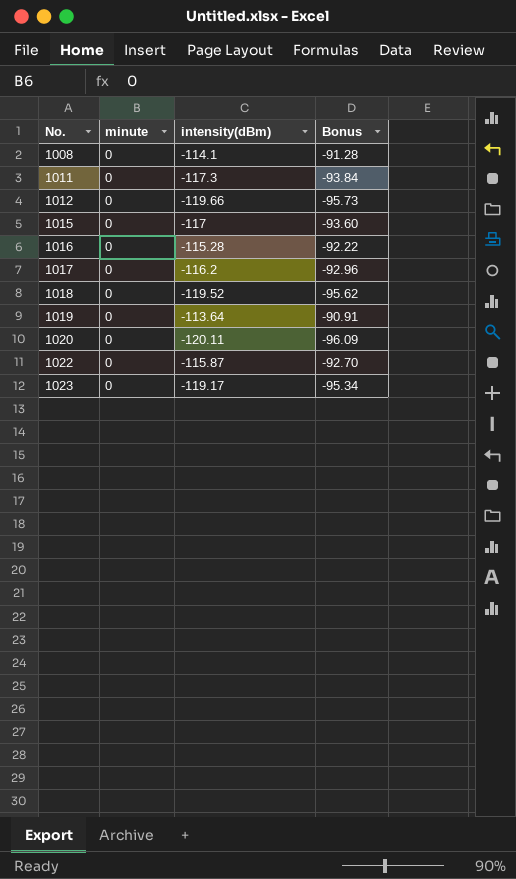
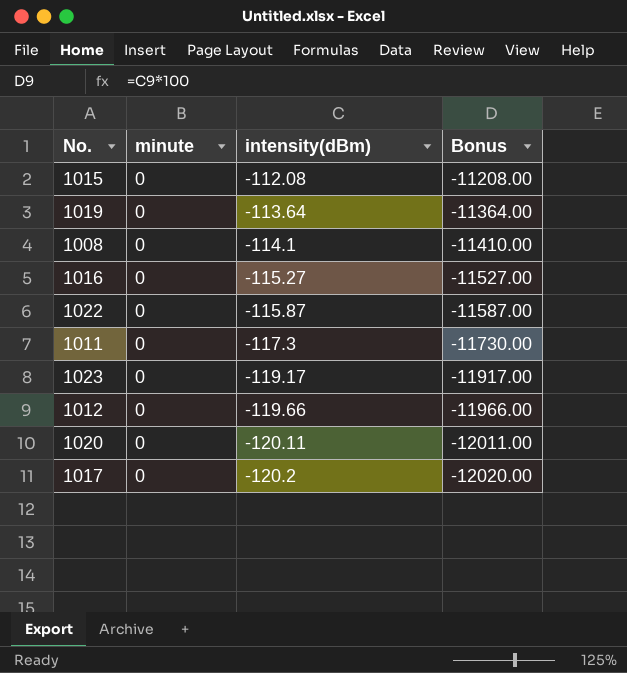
row order: No. ascending -> intensity(dBm) descending
column Bonus | formula: [intensity(dBm)] * 0.8 -> [intensity(dBm)] * 100
row 1018: 0 | -119.52 | -95.62 -> none
1015 | intensity(dBm): -117 -> -112.08
1016 | intensity(dBm): -115.28 -> -115.27
1017 | intensity(dBm): -116.2 -> -120.2

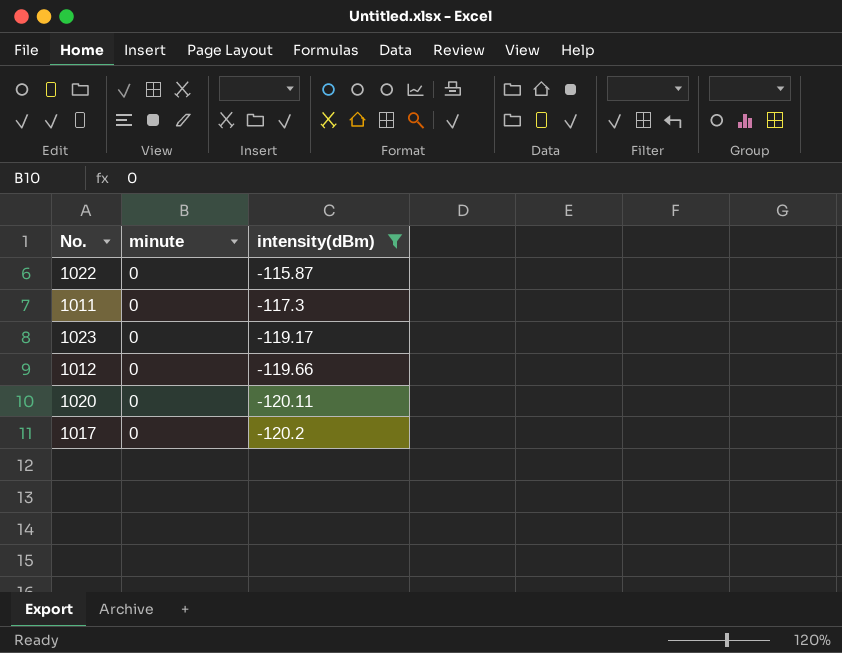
filter: none -> intensity(dBm) <= -115.87
column Bonus | formula: [intensity(dBm)] * 100 -> none

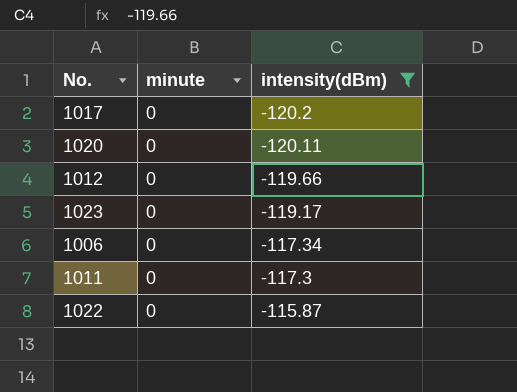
row order: intensity(dBm) descending -> intensity(dBm) ascending
row 1006: none -> 0 | -117.34

